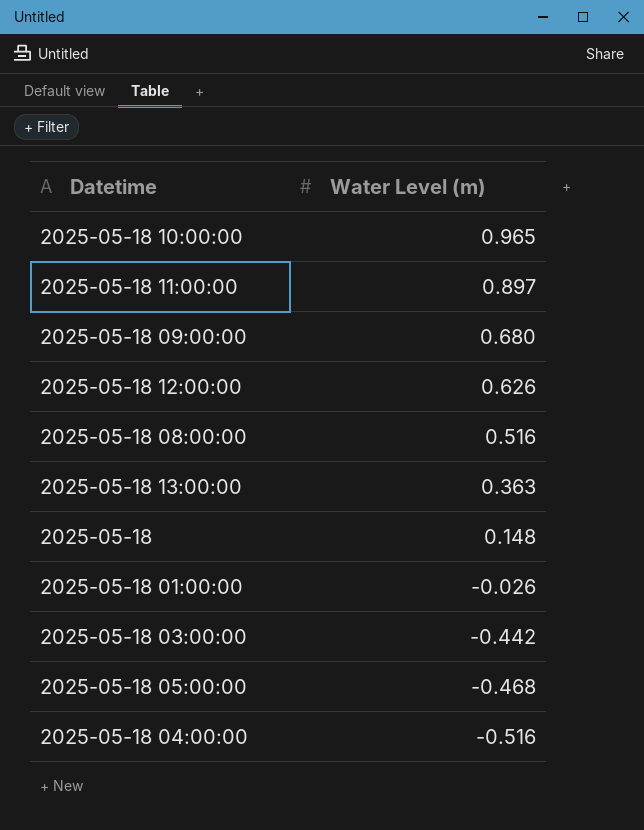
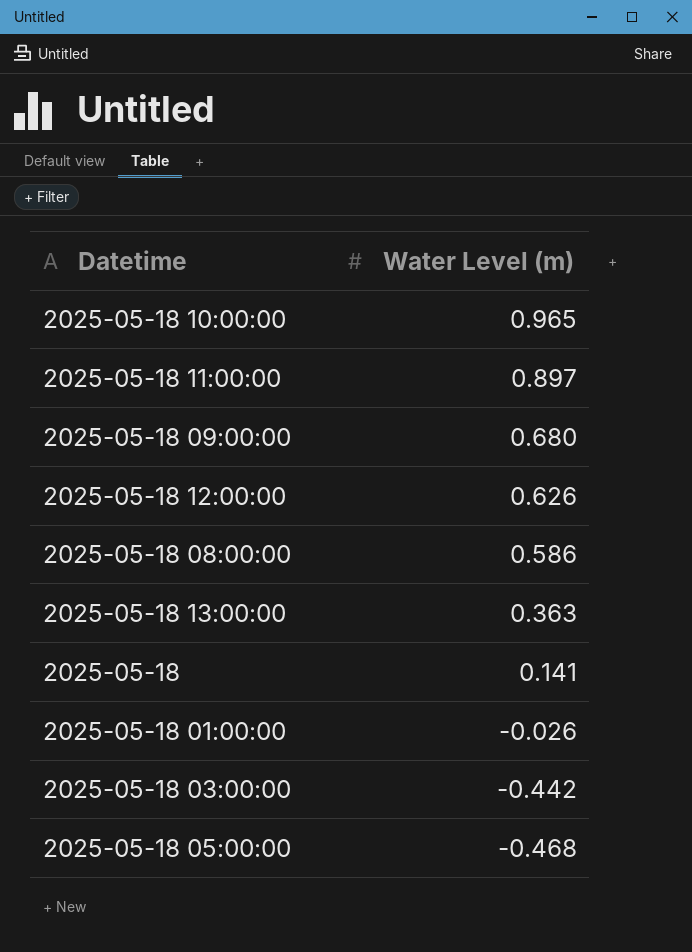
row 2025-05-18 04:00:00: -0.516 -> none
2025-05-18 08:00:00 | Water Level (m): 0.516 -> 0.586
2025-05-18 | Water Level (m): 0.148 -> 0.141

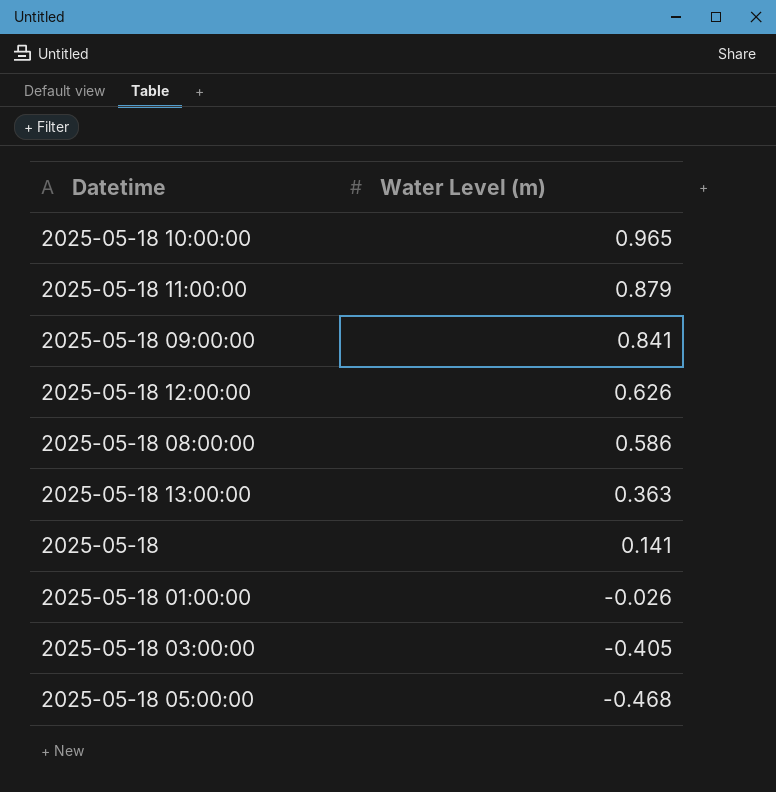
2025-05-18 11:00:00 | Water Level (m): 0.897 -> 0.879
2025-05-18 09:00:00 | Water Level (m): 0.680 -> 0.841
2025-05-18 03:00:00 | Water Level (m): -0.442 -> -0.405

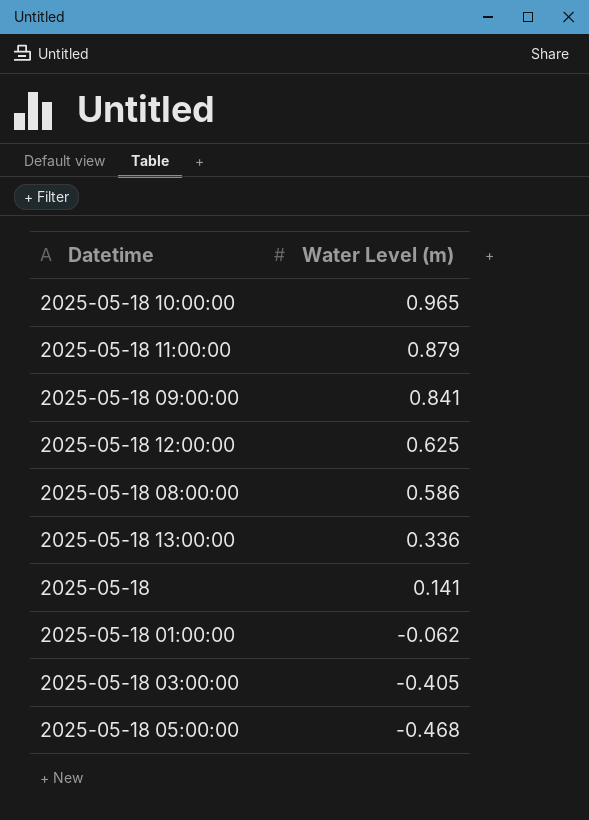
2025-05-18 12:00:00 | Water Level (m): 0.626 -> 0.625
2025-05-18 13:00:00 | Water Level (m): 0.363 -> 0.336
2025-05-18 01:00:00 | Water Level (m): -0.026 -> -0.062

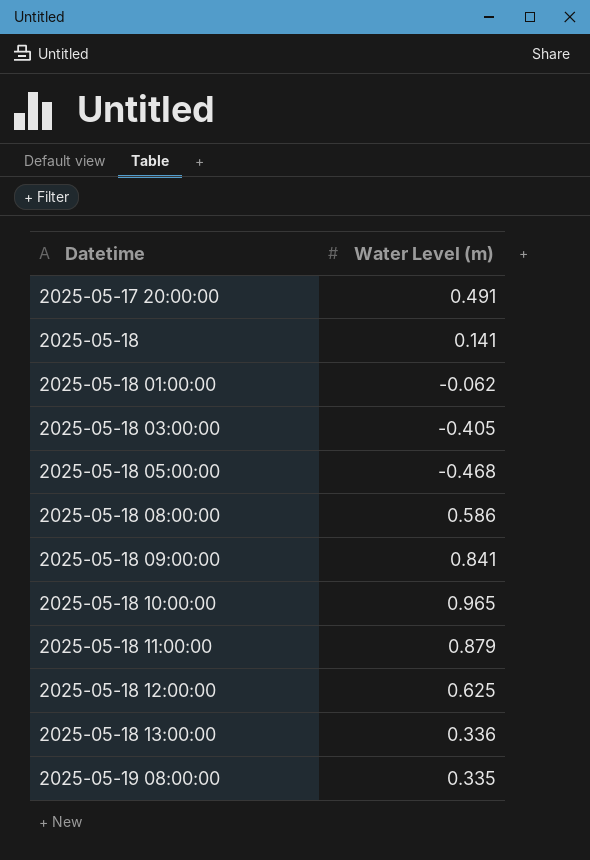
row order: Water Level (m) descending -> Datetime ascending
row 2025-05-17 20:00:00: none -> 0.491
row 2025-05-19 08:00:00: none -> 0.335

